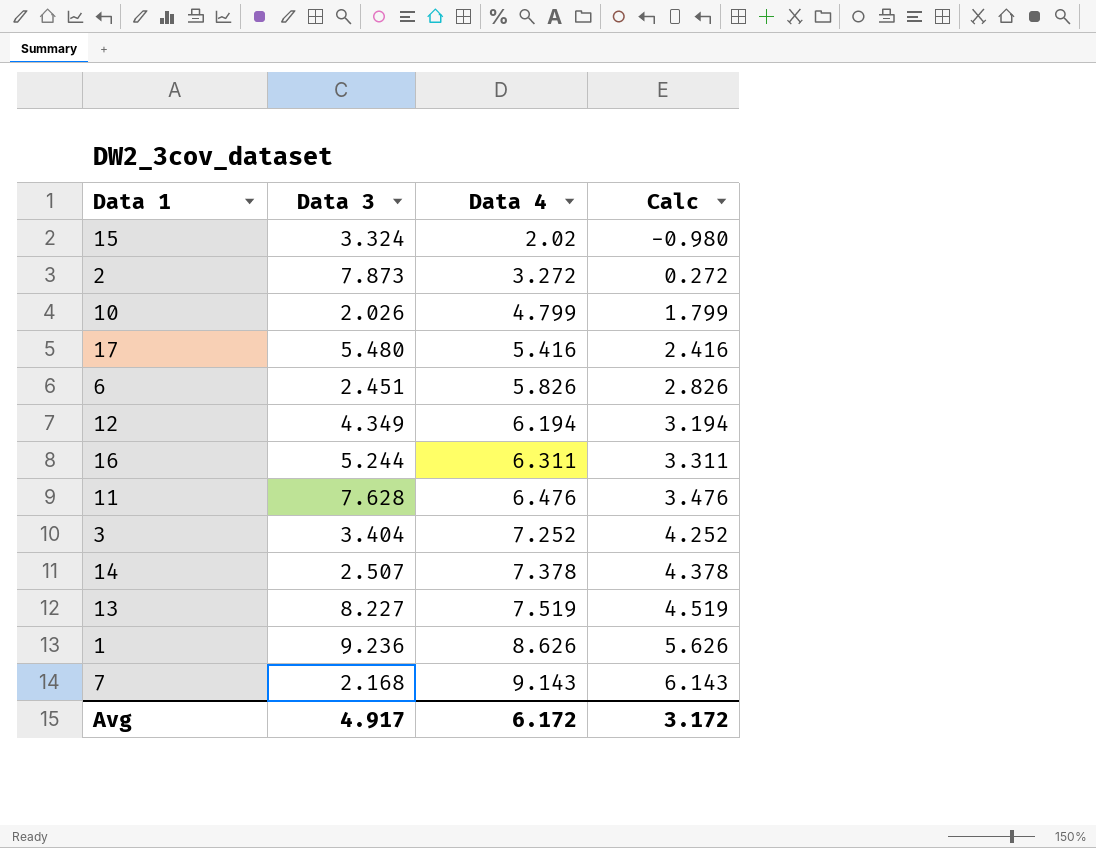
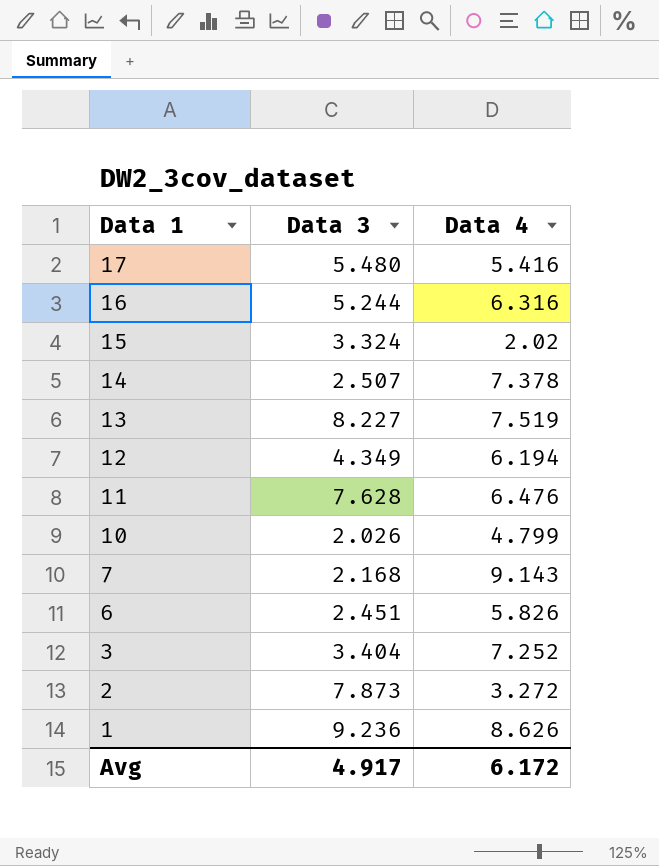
row order: Data 4 ascending -> Data 1 descending
column Calc | formula: [Data 4] - 3 -> none
16 | Data 4: 6.311 -> 6.316

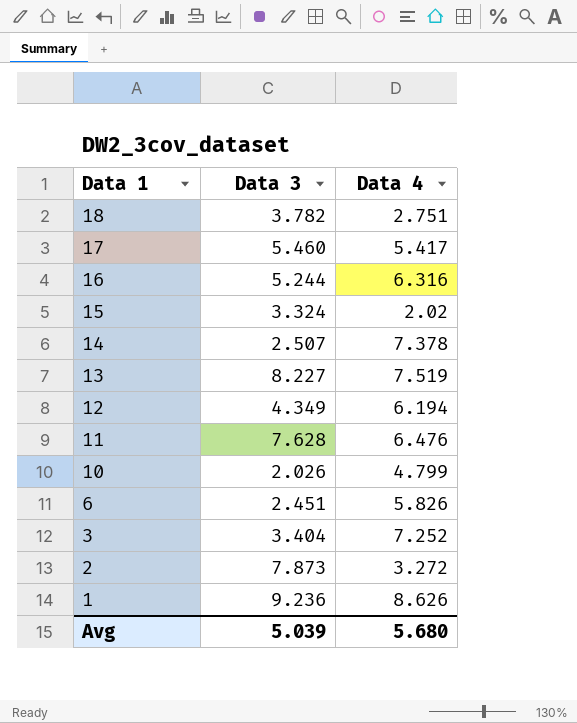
row 7: 2.168 | 9.143 -> none
row 18: none -> 3.782 | 2.751
17 | Data 3: 5.480 -> 5.460
17 | Data 4: 5.416 -> 5.417
Avg | Data 3: 4.917 -> 5.039
Avg | Data 4: 6.172 -> 5.680

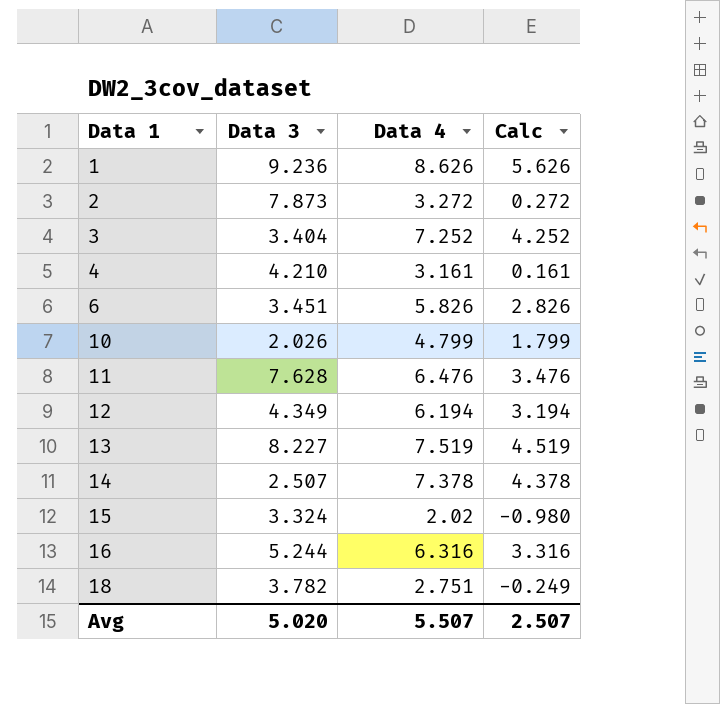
row order: Data 1 descending -> Data 1 ascending
column Calc | formula: none -> [Data 4] - 3
row 17: 5.460 | 5.417 -> none
row 4: none -> 4.210 | 3.161 | 0.161
6 | Data 3: 2.451 -> 3.451
Avg | Data 3: 5.039 -> 5.020
Avg | Data 4: 5.680 -> 5.507

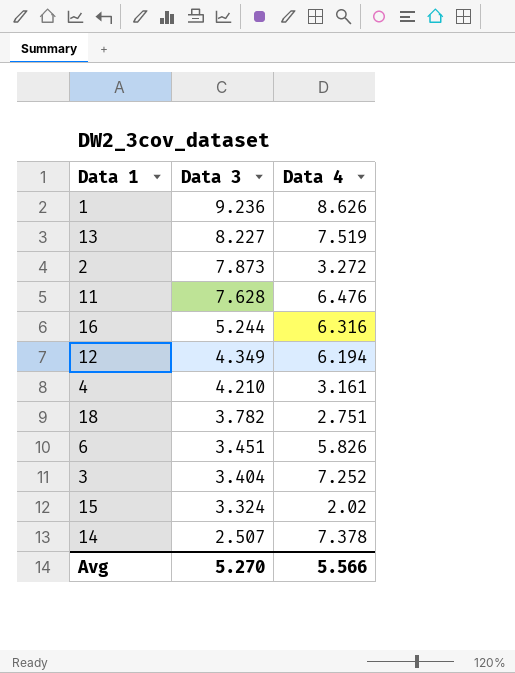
row order: Data 1 ascending -> Data 3 descending
column Calc | formula: [Data 4] - 3 -> none
row 10: 2.026 | 4.799 | 1.799 -> none
Avg | Data 3: 5.020 -> 5.270
Avg | Data 4: 5.507 -> 5.566

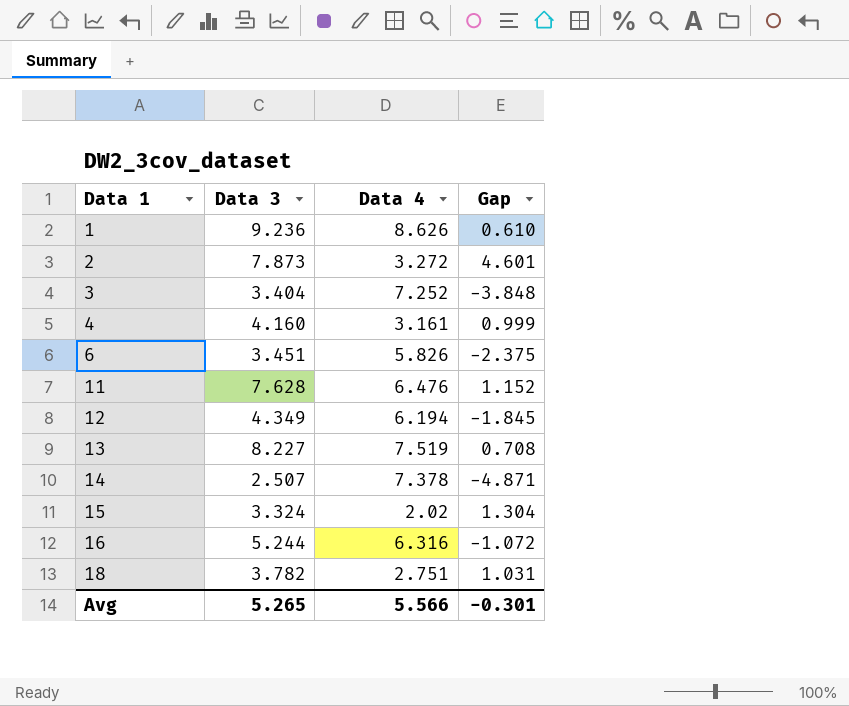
row order: Data 3 descending -> Data 1 ascending
column Gap | formula: none -> [Data 3] - [Data 4]
4 | Data 3: 4.210 -> 4.160
Avg | Data 3: 5.270 -> 5.265

